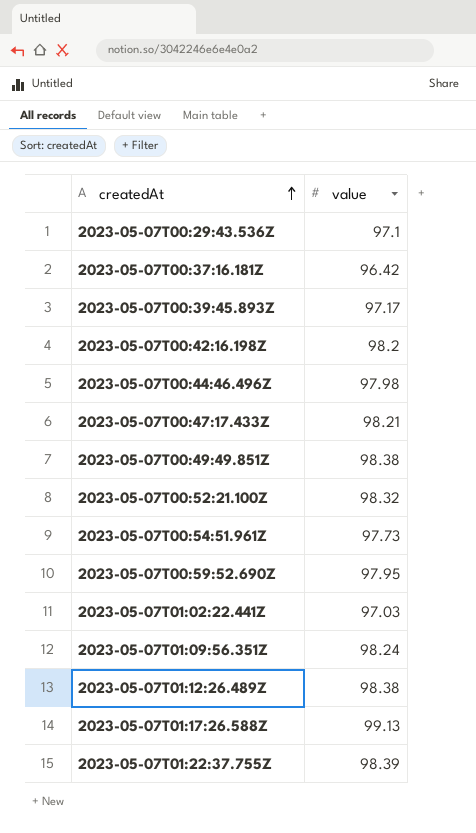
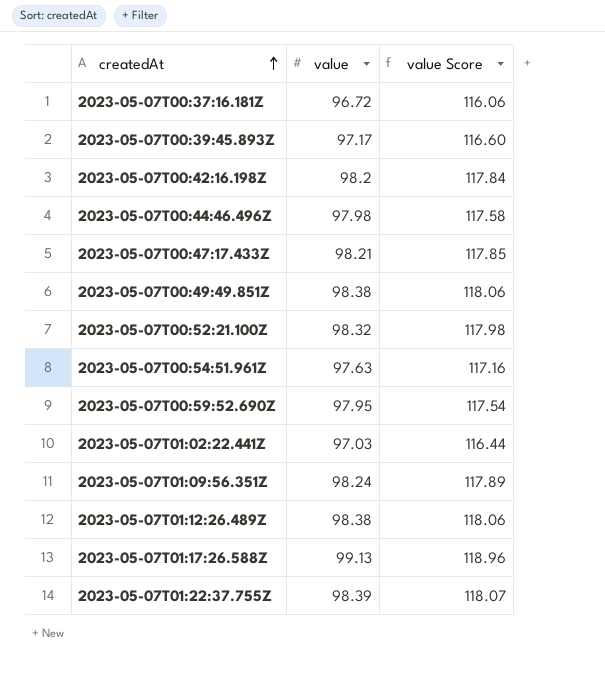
column value Score | formula: none -> [value] * 1.2
row 2023-05-07T00:29:43.536Z: 97.1 -> none
2023-05-07T00:37:16.181Z | value: 96.42 -> 96.72
2023-05-07T00:54:51.961Z | value: 97.73 -> 97.63

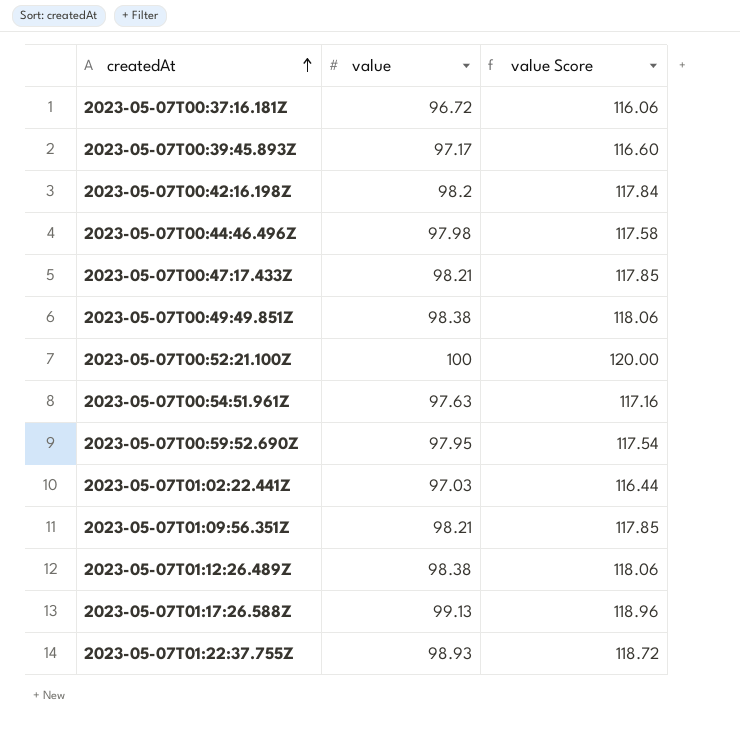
2023-05-07T00:52:21.100Z | value: 98.32 -> 100
2023-05-07T00:52:21.100Z | value Score: 117.98 -> 120.00
2023-05-07T01:09:56.351Z | value: 98.24 -> 98.21
2023-05-07T01:09:56.351Z | value Score: 117.89 -> 117.85
2023-05-07T01:22:37.755Z | value: 98.39 -> 98.93
2023-05-07T01:22:37.755Z | value Score: 118.07 -> 118.72

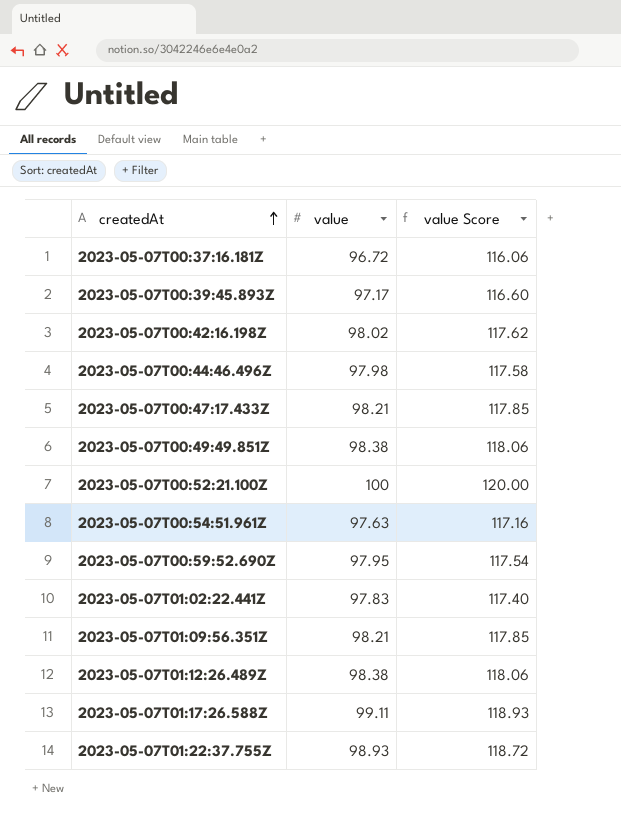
2023-05-07T00:42:16.198Z | value: 98.2 -> 98.02
2023-05-07T00:42:16.198Z | value Score: 117.84 -> 117.62
2023-05-07T01:02:22.441Z | value: 97.03 -> 97.83
2023-05-07T01:02:22.441Z | value Score: 116.44 -> 117.40
2023-05-07T01:17:26.588Z | value: 99.13 -> 99.11
2023-05-07T01:17:26.588Z | value Score: 118.96 -> 118.93

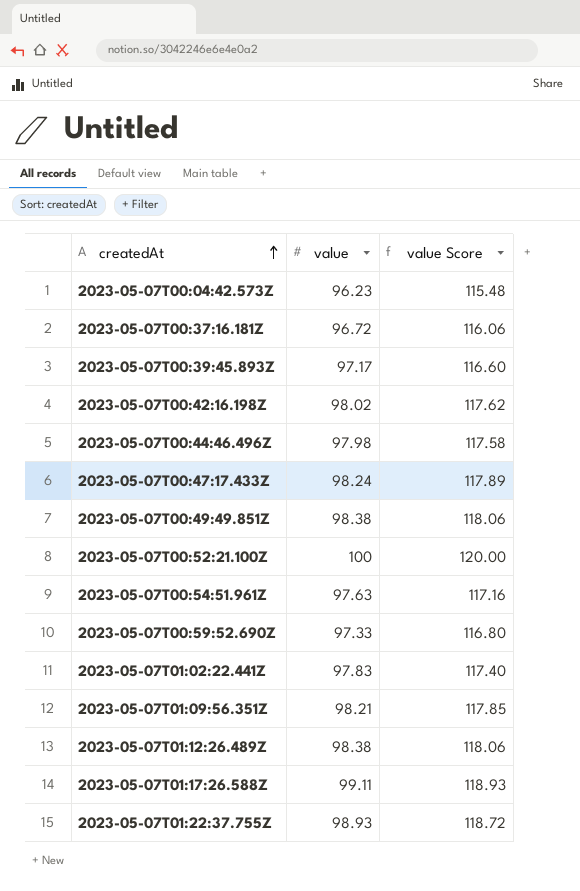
row 2023-05-07T00:04:42.573Z: none -> 96.23 | 115.48
2023-05-07T00:47:17.433Z | value: 98.21 -> 98.24
2023-05-07T00:47:17.433Z | value Score: 117.85 -> 117.89
2023-05-07T00:59:52.690Z | value: 97.95 -> 97.33
2023-05-07T00:59:52.690Z | value Score: 117.54 -> 116.80

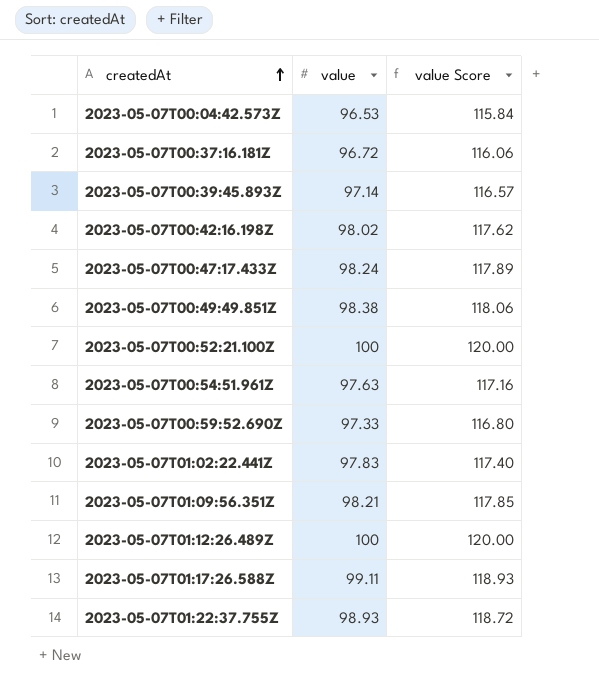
row 2023-05-07T00:44:46.496Z: 97.98 | 117.58 -> none
2023-05-07T00:04:42.573Z | value: 96.23 -> 96.53
2023-05-07T00:04:42.573Z | value Score: 115.48 -> 115.84
2023-05-07T00:39:45.893Z | value: 97.17 -> 97.14
2023-05-07T00:39:45.893Z | value Score: 116.60 -> 116.57
2023-05-07T01:12:26.489Z | value: 98.38 -> 100
2023-05-07T01:12:26.489Z | value Score: 118.06 -> 120.00

